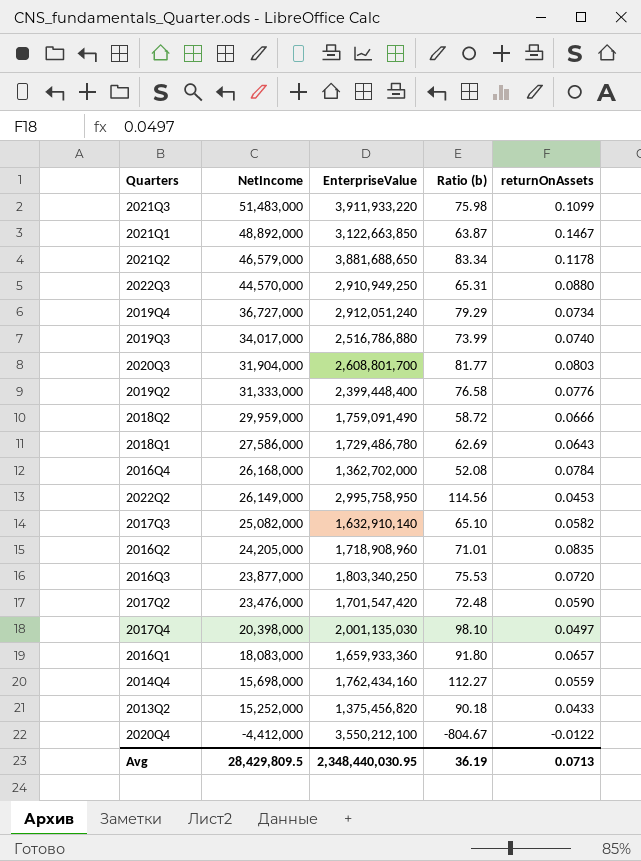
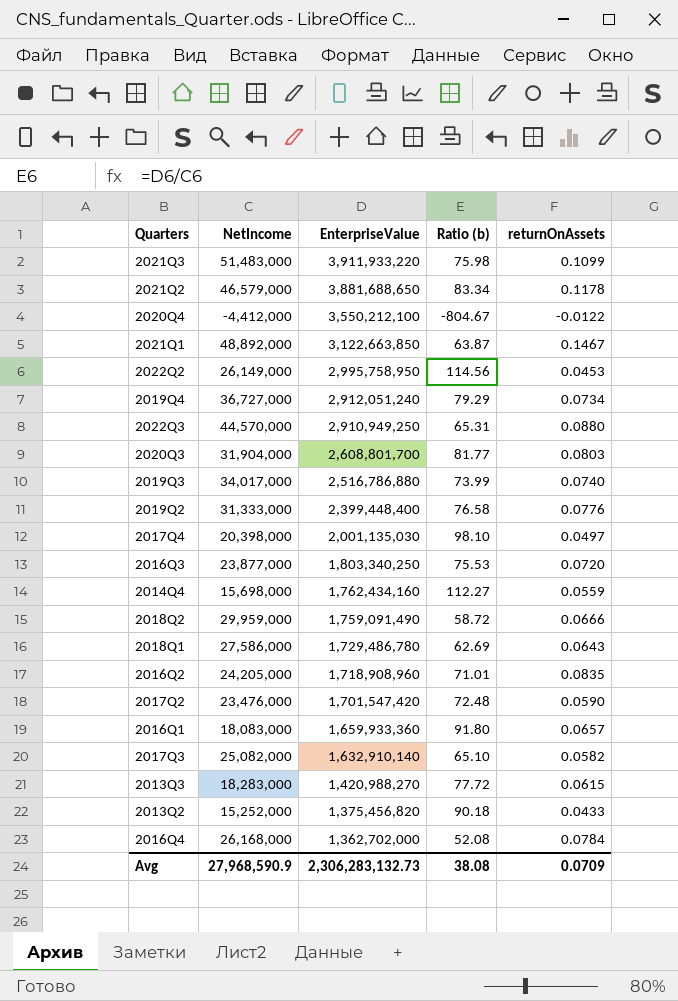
row order: NetIncome descending -> EnterpriseValue descending
row 2013Q3: none -> 18,283,000 | 1,420,988,270 | 77.72 | 0.0615
Avg | NetIncome: 28,429,809.5 -> 27,968,590.9
Avg | EnterpriseValue: 2,348,440,030.95 -> 2,306,283,132.73
Avg | Ratio (b): 36.19 -> 38.08
Avg | returnOnAssets: 0.0713 -> 0.0709

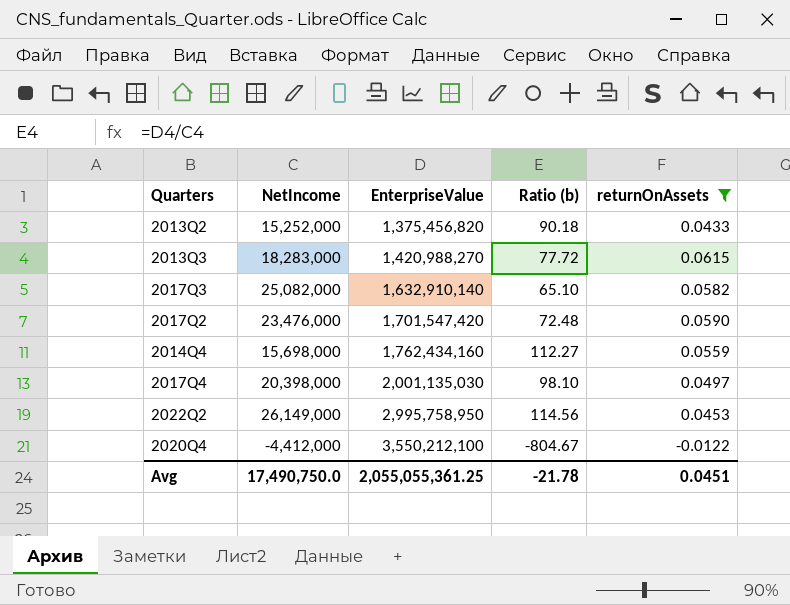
filter: none -> returnOnAssets <= 0.0615
row order: EnterpriseValue descending -> EnterpriseValue ascending
Avg | NetIncome: 27,968,590.9 -> 17,490,750.0
Avg | EnterpriseValue: 2,306,283,132.73 -> 2,055,055,361.25
Avg | Ratio (b): 38.08 -> -21.78
Avg | returnOnAssets: 0.0709 -> 0.0451

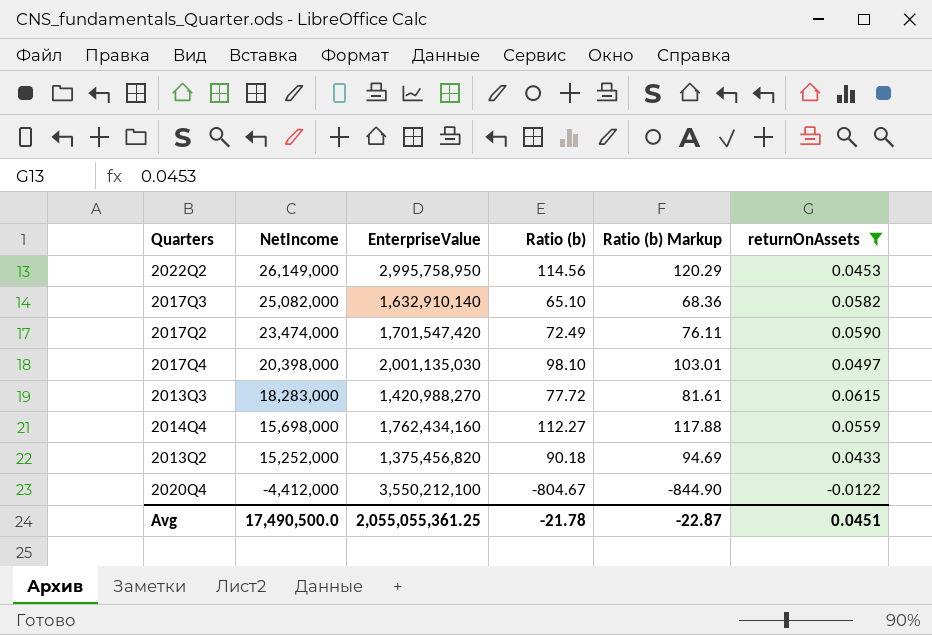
row order: EnterpriseValue ascending -> NetIncome descending
column Ratio (b) Markup | formula: none -> [Ratio (b)] * 1.05
2017Q2 | NetIncome: 23,476,000 -> 23,474,000
2017Q2 | Ratio (b): 72.48 -> 72.49
Avg | NetIncome: 17,490,750.0 -> 17,490,500.0

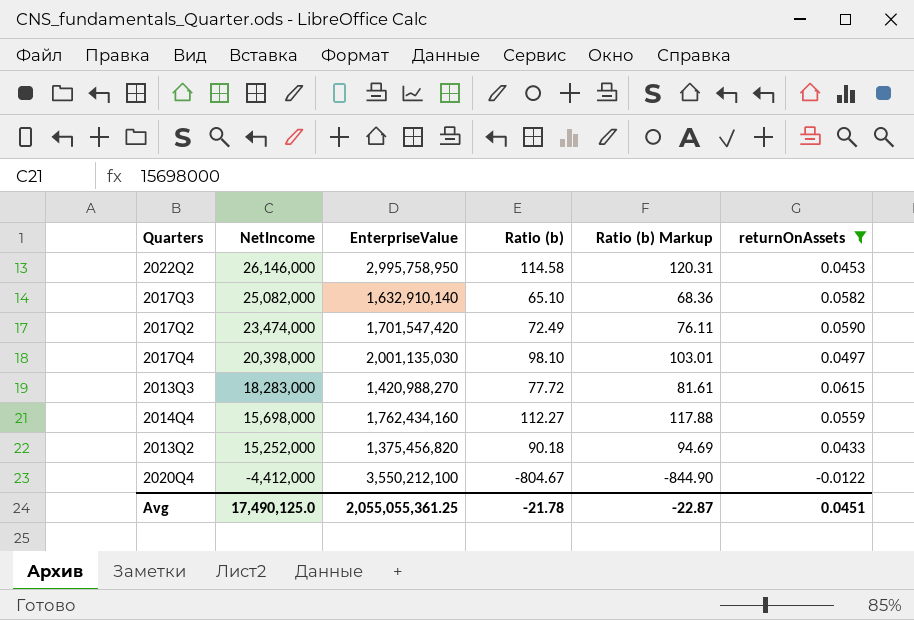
2022Q2 | NetIncome: 26,149,000 -> 26,146,000
2022Q2 | Ratio (b): 114.56 -> 114.58
2022Q2 | Ratio (b) Markup: 120.29 -> 120.31
Avg | NetIncome: 17,490,500.0 -> 17,490,125.0

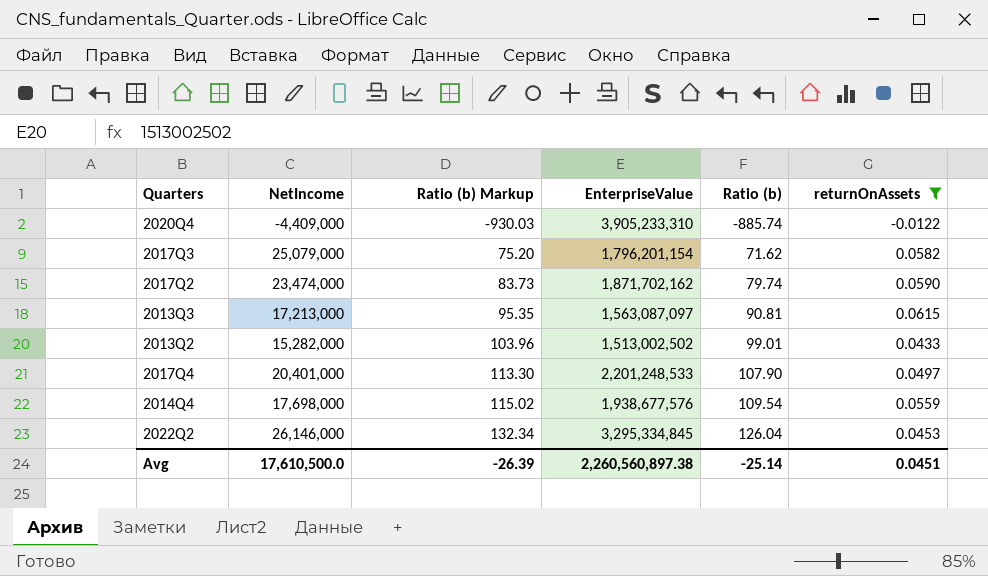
row order: NetIncome descending -> Ratio (b) Markup ascending
column Ratio (b) Markup | position: 5 -> 3
2020Q4 | NetIncome: -4,412,000 -> -4,409,000
2020Q4 | Ratio (b) Markup: -844.90 -> -930.03
2020Q4 | EnterpriseValue: 3,550,212,100 -> 3,905,233,310
2020Q4 | Ratio (b): -804.67 -> -885.74
2017Q3 | NetIncome: 25,082,000 -> 25,079,000
2017Q3 | Ratio (b) Markup: 68.36 -> 75.20
2017Q3 | EnterpriseValue: 1,632,910,140 -> 1,796,201,154
2017Q3 | Ratio (b): 65.10 -> 71.62
2017Q2 | Ratio (b) Markup: 76.11 -> 83.73
2017Q2 | EnterpriseValue: 1,701,547,420 -> 1,871,702,162
2017Q2 | Ratio (b): 72.49 -> 79.74
2013Q3 | NetIncome: 18,283,000 -> 17,213,000
2013Q3 | Ratio (b) Markup: 81.61 -> 95.35
2013Q3 | EnterpriseValue: 1,420,988,270 -> 1,563,087,097
2013Q3 | Ratio (b): 77.72 -> 90.81
2013Q2 | NetIncome: 15,252,000 -> 15,282,000
2013Q2 | Ratio (b) Markup: 94.69 -> 103.96
2013Q2 | EnterpriseValue: 1,375,456,820 -> 1,513,002,502
2013Q2 | Ratio (b): 90.18 -> 99.01
2017Q4 | NetIncome: 20,398,000 -> 20,401,000
2017Q4 | Ratio (b) Markup: 103.01 -> 113.30
2017Q4 | EnterpriseValue: 2,001,135,030 -> 2,201,248,533
2017Q4 | Ratio (b): 98.10 -> 107.90
2014Q4 | NetIncome: 15,698,000 -> 17,698,000
2014Q4 | Ratio (b) Markup: 117.88 -> 115.02
2014Q4 | EnterpriseValue: 1,762,434,160 -> 1,938,677,576
2014Q4 | Ratio (b): 112.27 -> 109.54
2022Q2 | Ratio (b) Markup: 120.31 -> 132.34
2022Q2 | EnterpriseValue: 2,995,758,950 -> 3,295,334,845
2022Q2 | Ratio (b): 114.58 -> 126.04
Avg | NetIncome: 17,490,125.0 -> 17,610,500.0
Avg | Ratio (b) Markup: -22.87 -> -26.39
Avg | EnterpriseValue: 2,055,055,361.25 -> 2,260,560,897.38
Avg | Ratio (b): -21.78 -> -25.14

